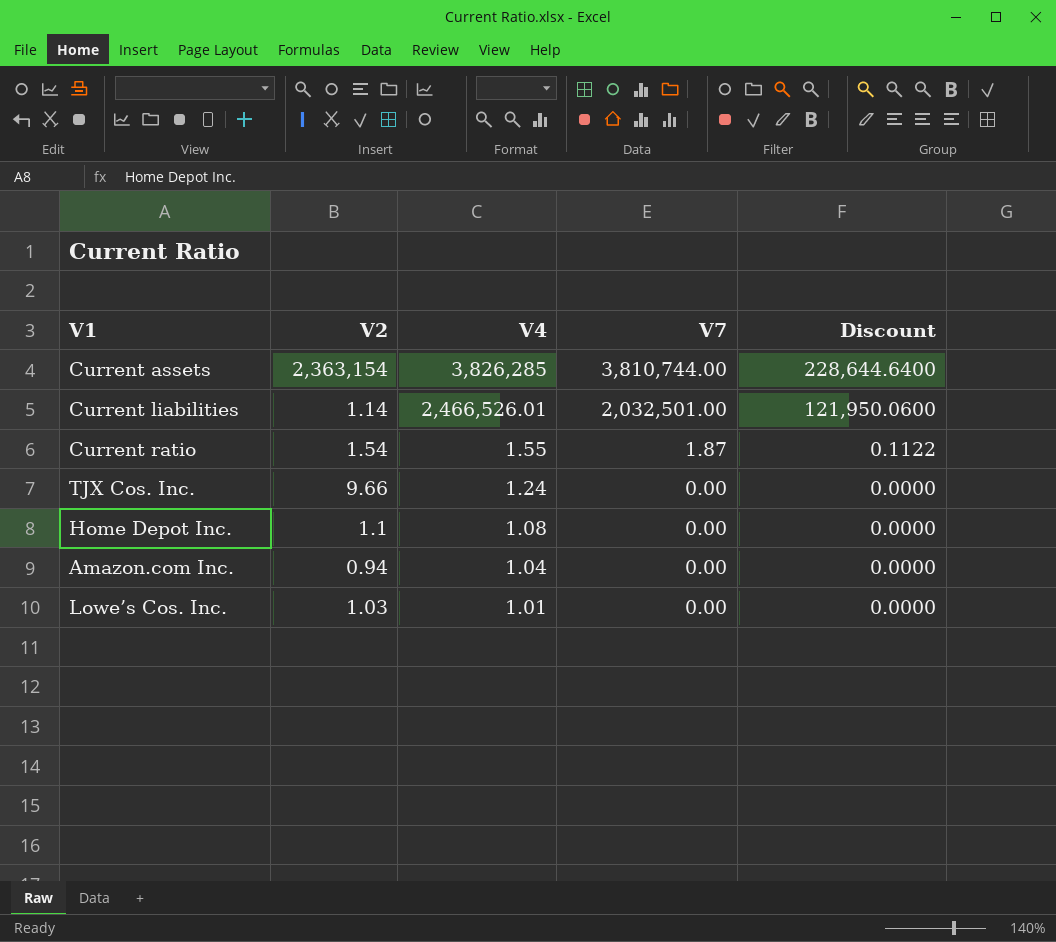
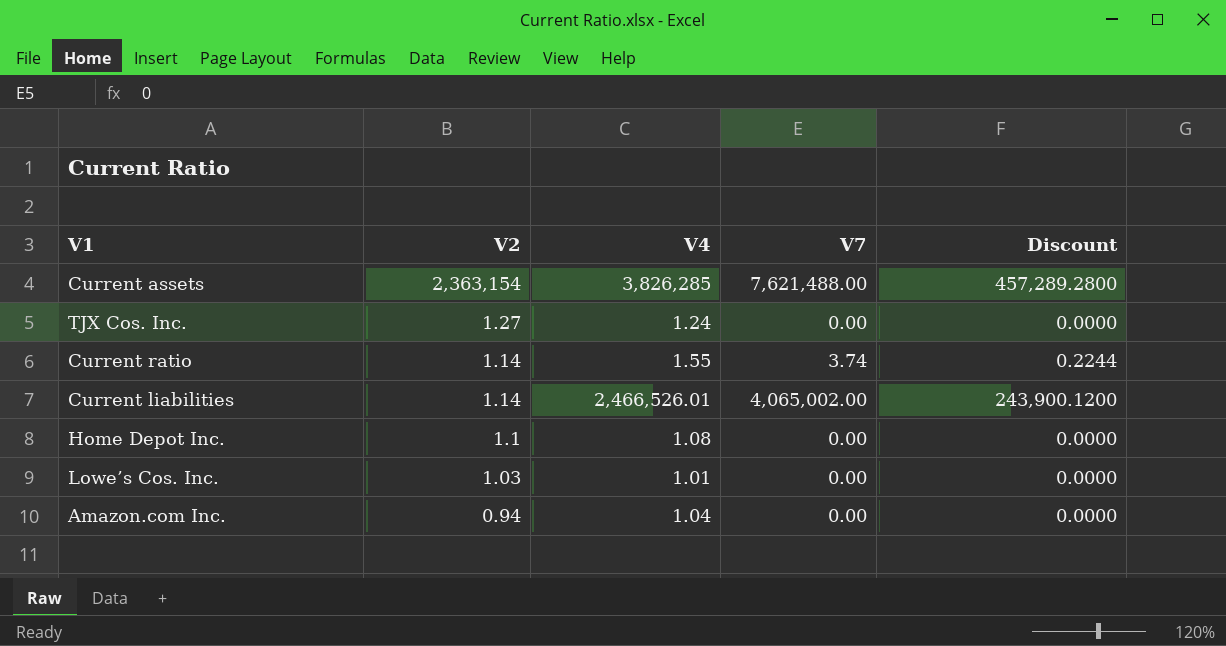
row order: V4 descending -> V2 descending
Current assets | V7: 3,810,744.00 -> 7,621,488.00
Current assets | Discount: 228,644.6400 -> 457,289.2800
TJX Cos. Inc. | V2: 9.66 -> 1.27
Current ratio | V2: 1.54 -> 1.14
Current ratio | V7: 1.87 -> 3.74
Current ratio | Discount: 0.1122 -> 0.2244
Current liabilities | V7: 2,032,501.00 -> 4,065,002.00
Current liabilities | Discount: 121,950.0600 -> 243,900.1200

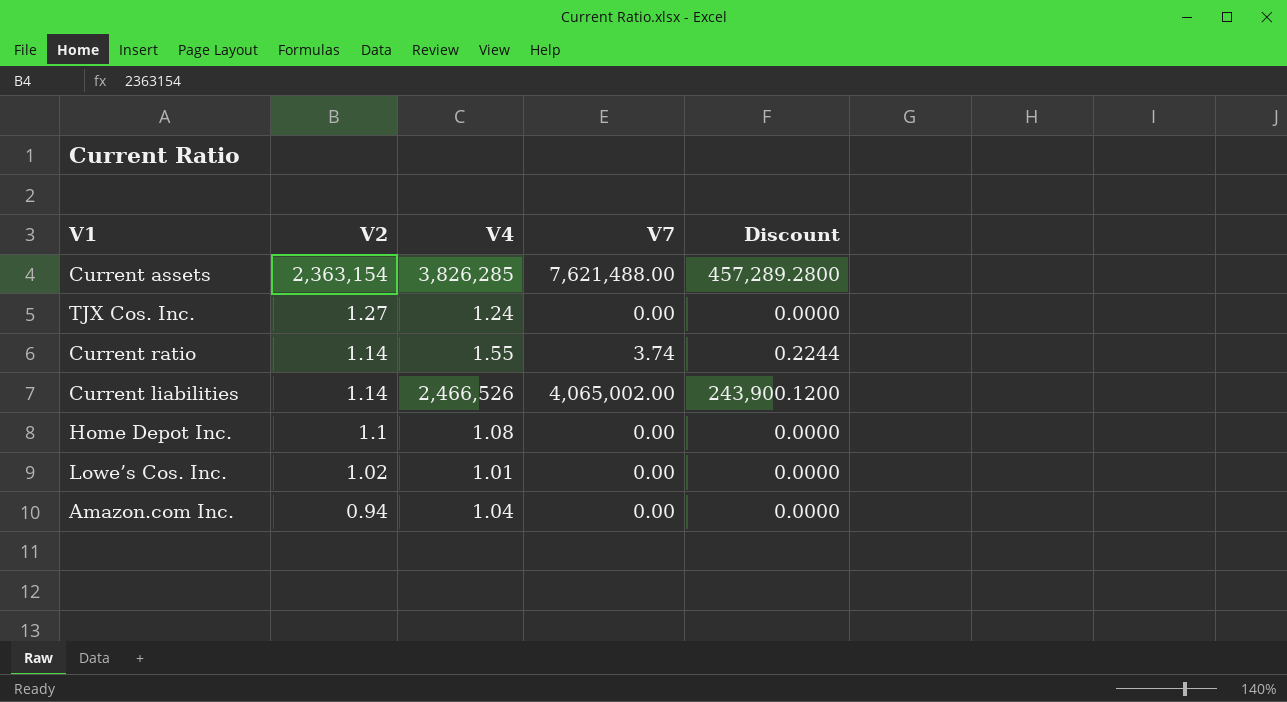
Current liabilities | V4: 2,466,526.01 -> 2,466,526
Lowe’s Cos. Inc. | V2: 1.03 -> 1.02

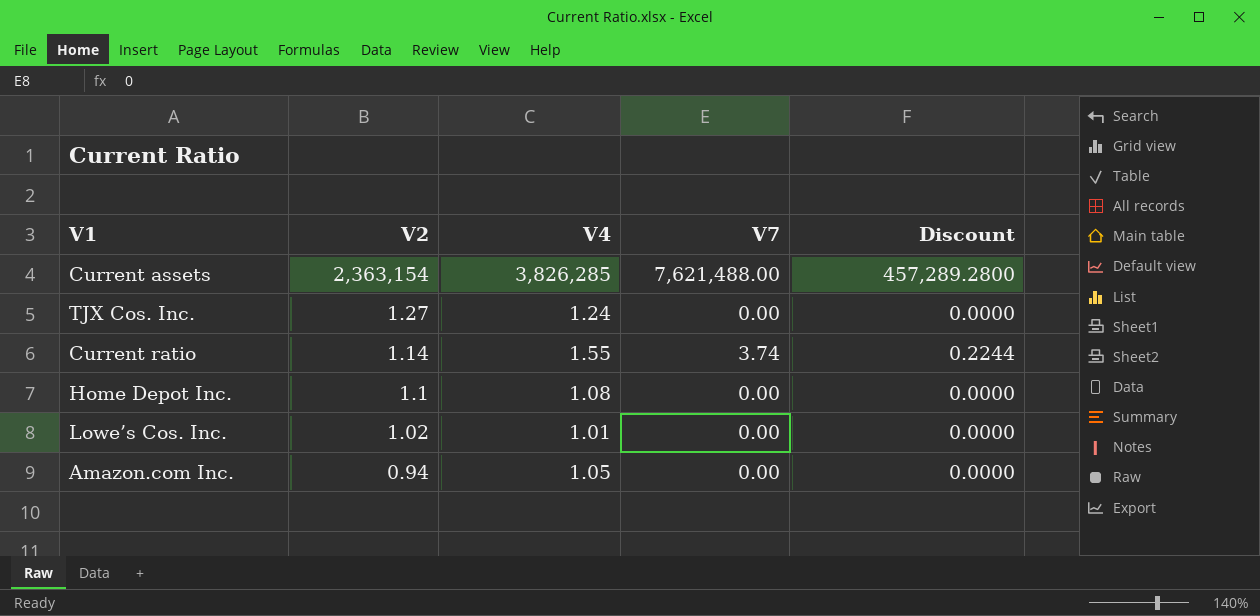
row Current liabilities: 1.14 | 2,466,526 | 4,065,002.00 | 243,900.1200 -> none
Amazon.com Inc. | V4: 1.04 -> 1.05

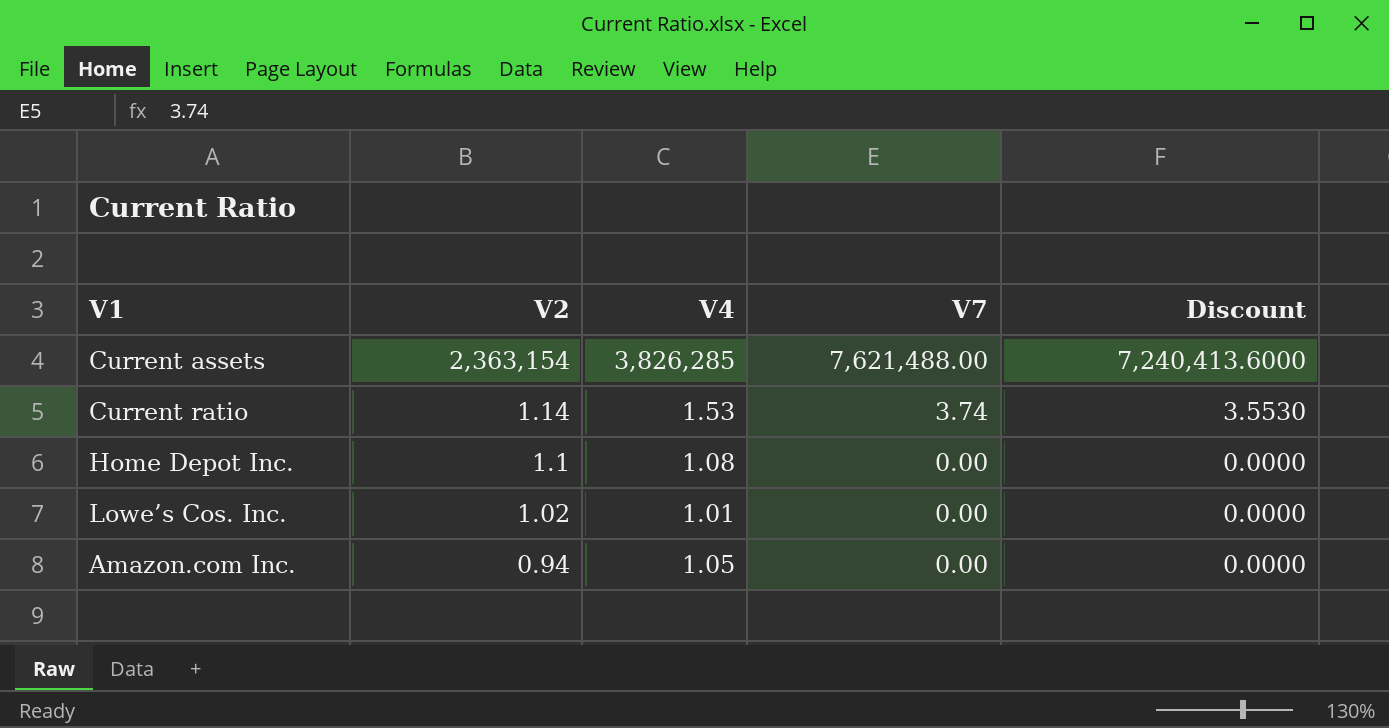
column Discount | formula: [V7] * 0.06 -> [V7] * 0.95
row TJX Cos. Inc.: 1.27 | 1.24 | 0.00 | 0.0000 -> none
Current ratio | V4: 1.55 -> 1.53

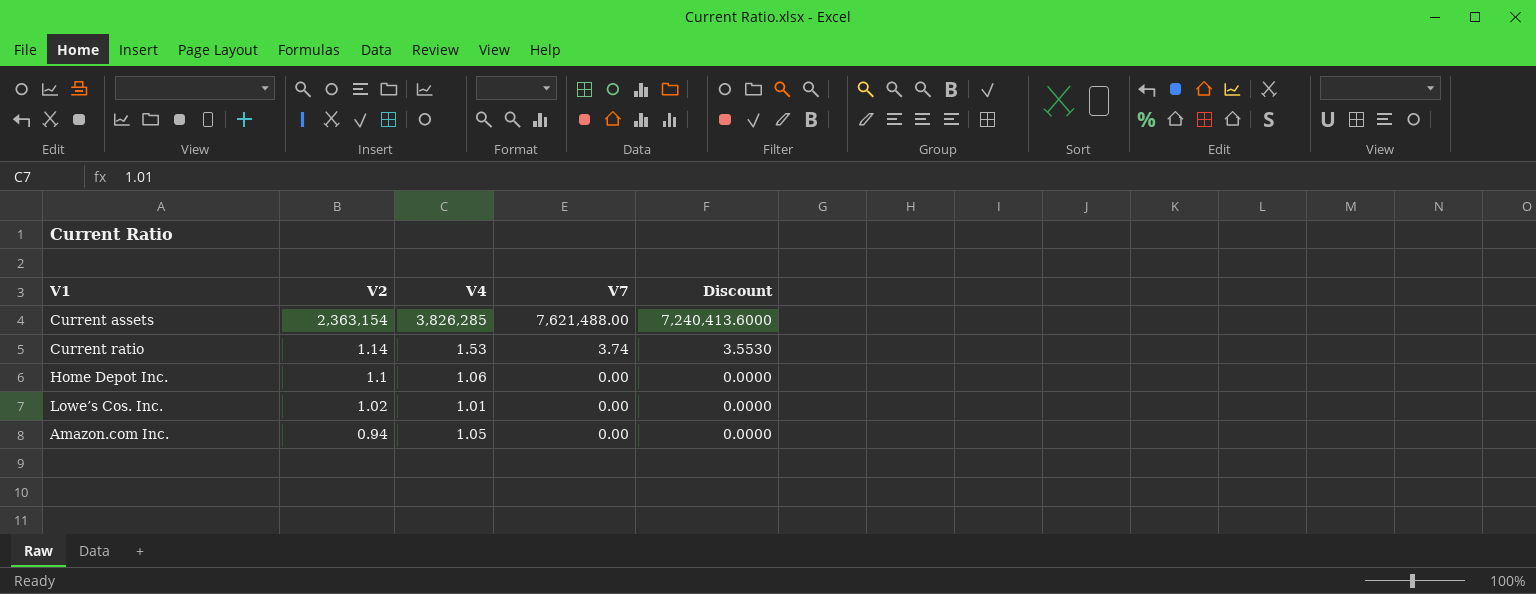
Home Depot Inc. | V4: 1.08 -> 1.06

